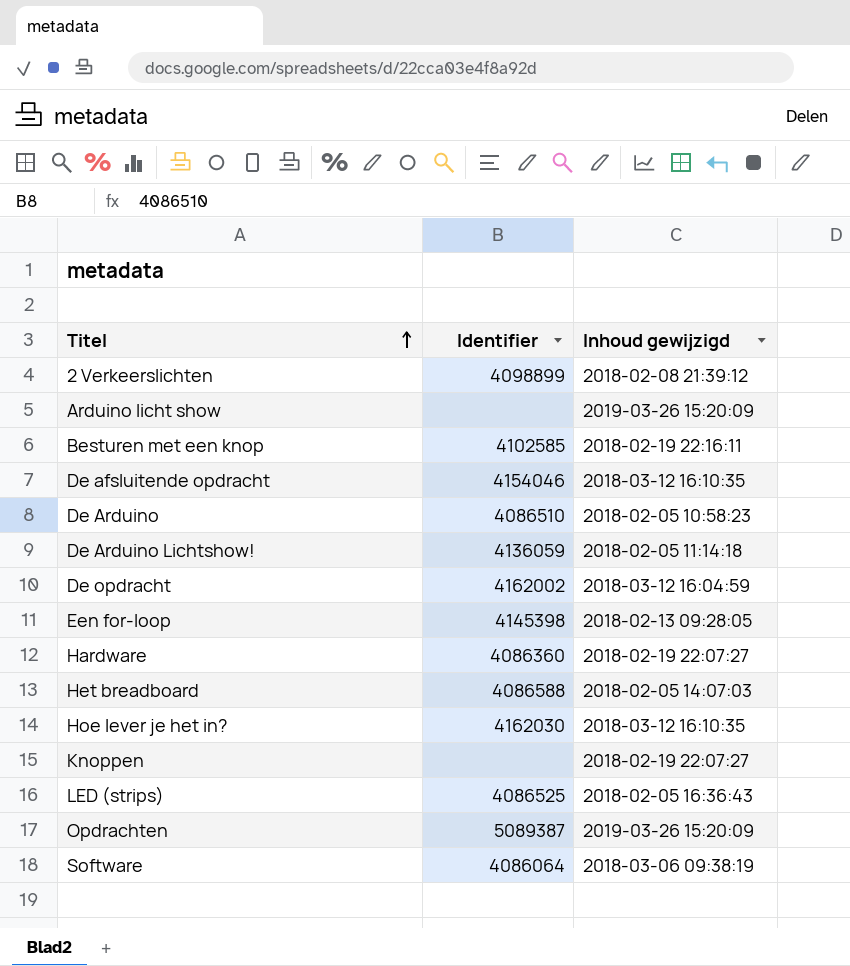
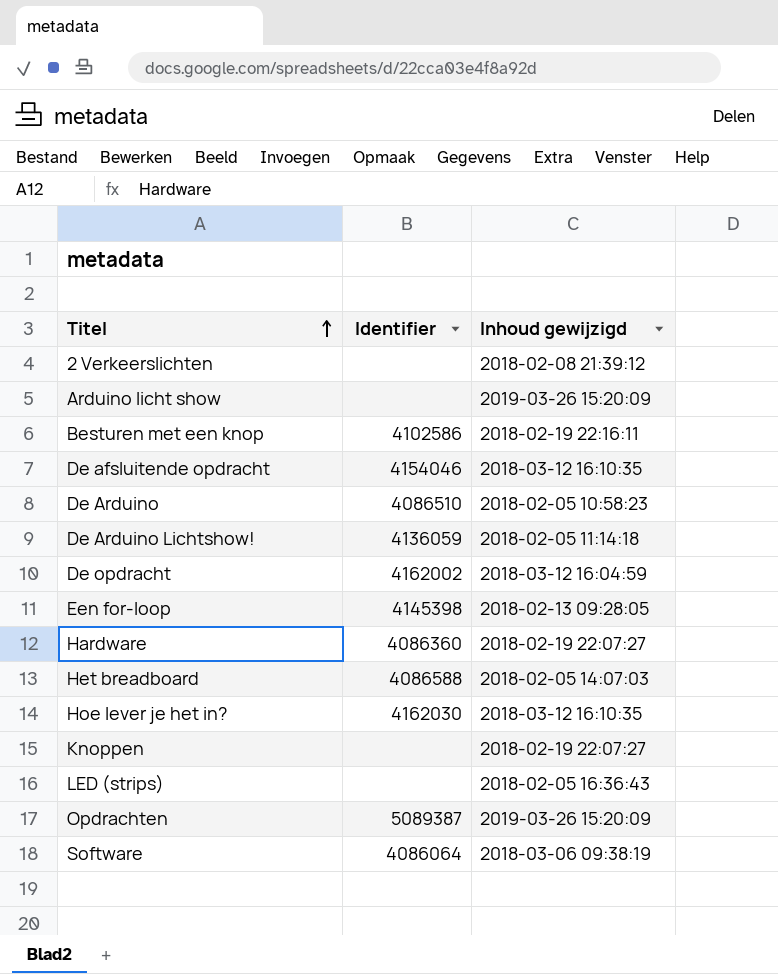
2 Verkeerslichten | Identifier: 4098899 -> none
Besturen met een knop | Identifier: 4102585 -> 4102586
LED (strips) | Identifier: 4086525 -> none

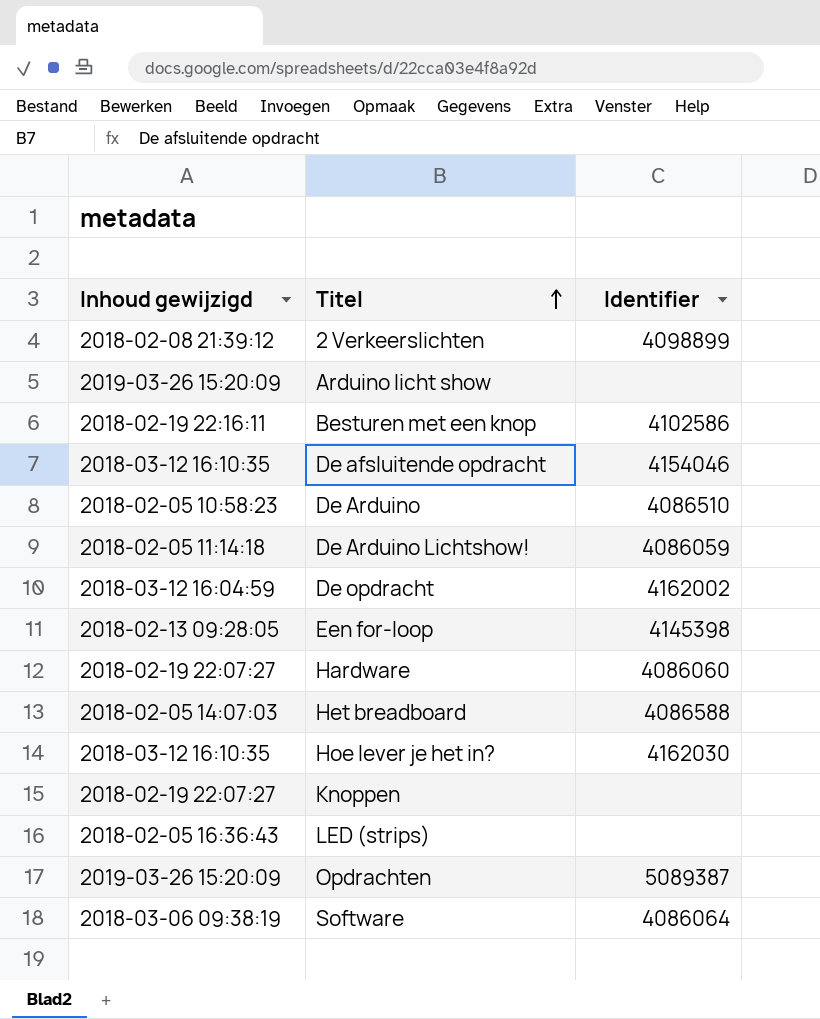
column Inhoud gewijzigd | position: 3 -> 1
2 Verkeerslichten | Identifier: none -> 4098899
De Arduino Lichtshow! | Identifier: 4136059 -> 4086059
Hardware | Identifier: 4086360 -> 4086060

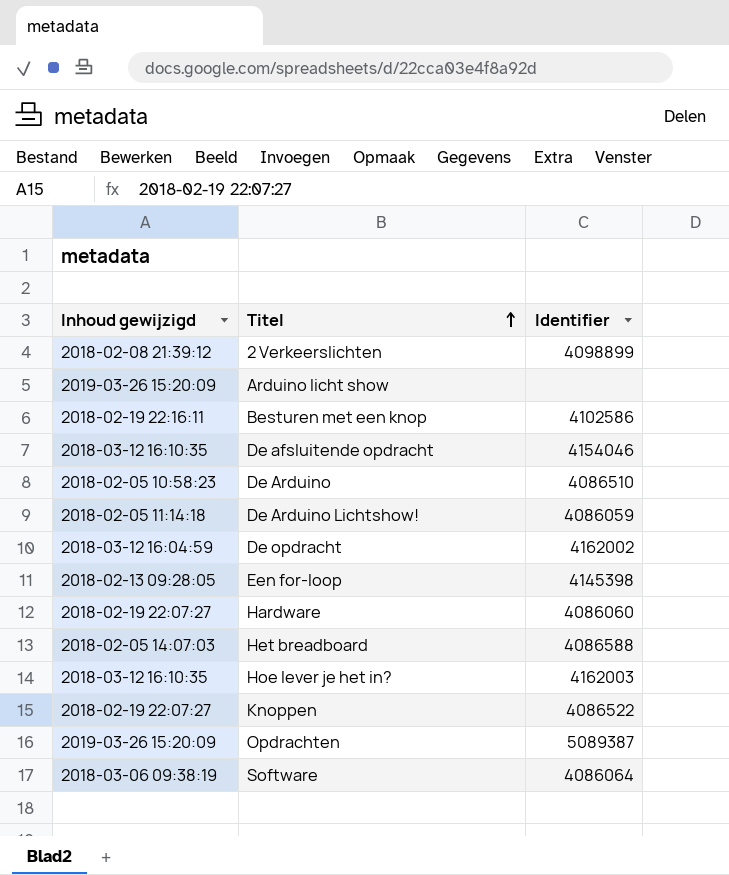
row LED (strips): 2018-02-05 16:36:43 | none -> none
Hoe lever je het in? | Identifier: 4162030 -> 4162003
Knoppen | Identifier: none -> 4086522

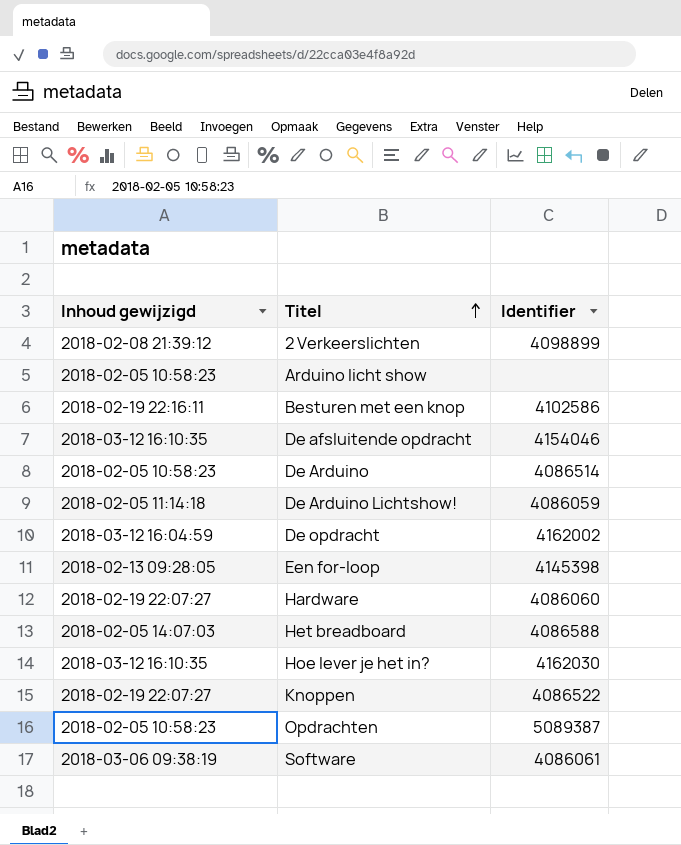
Arduino licht show | Inhoud gewijzigd: 2019-03-26 15:20:09 -> 2018-02-05 10:58:23
De Arduino | Identifier: 4086510 -> 4086514
Hoe lever je het in? | Identifier: 4162003 -> 4162030
Opdrachten | Inhoud gewijzigd: 2019-03-26 15:20:09 -> 2018-02-05 10:58:23
Software | Identifier: 4086064 -> 4086061

